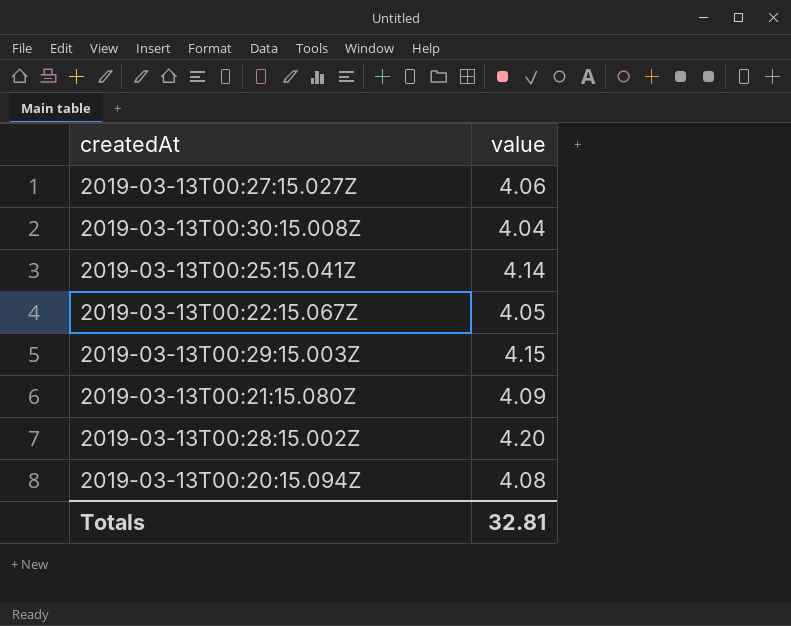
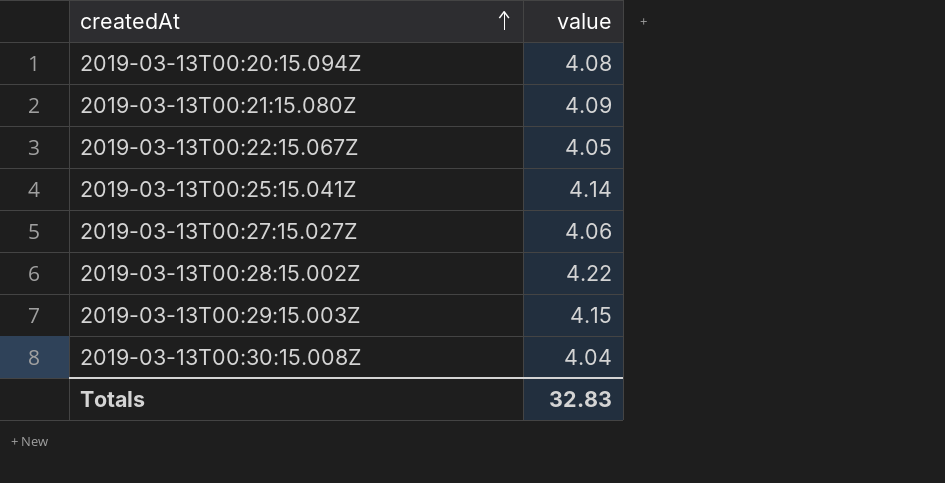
row order: none -> createdAt ascending
2019-03-13T00:28:15.002Z | value: 4.20 -> 4.22
Totals | value: 32.81 -> 32.83

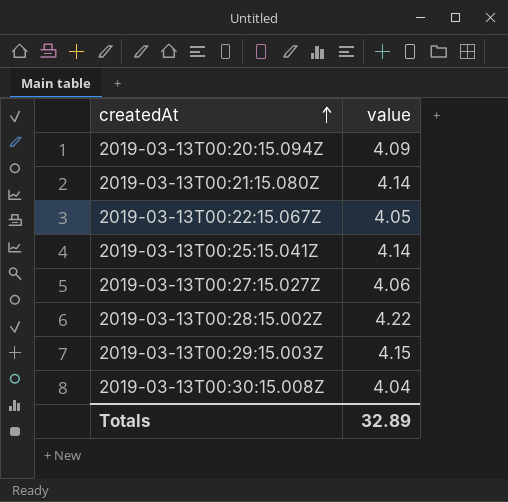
2019-03-13T00:20:15.094Z | value: 4.08 -> 4.09
2019-03-13T00:21:15.080Z | value: 4.09 -> 4.14
Totals | value: 32.83 -> 32.89

